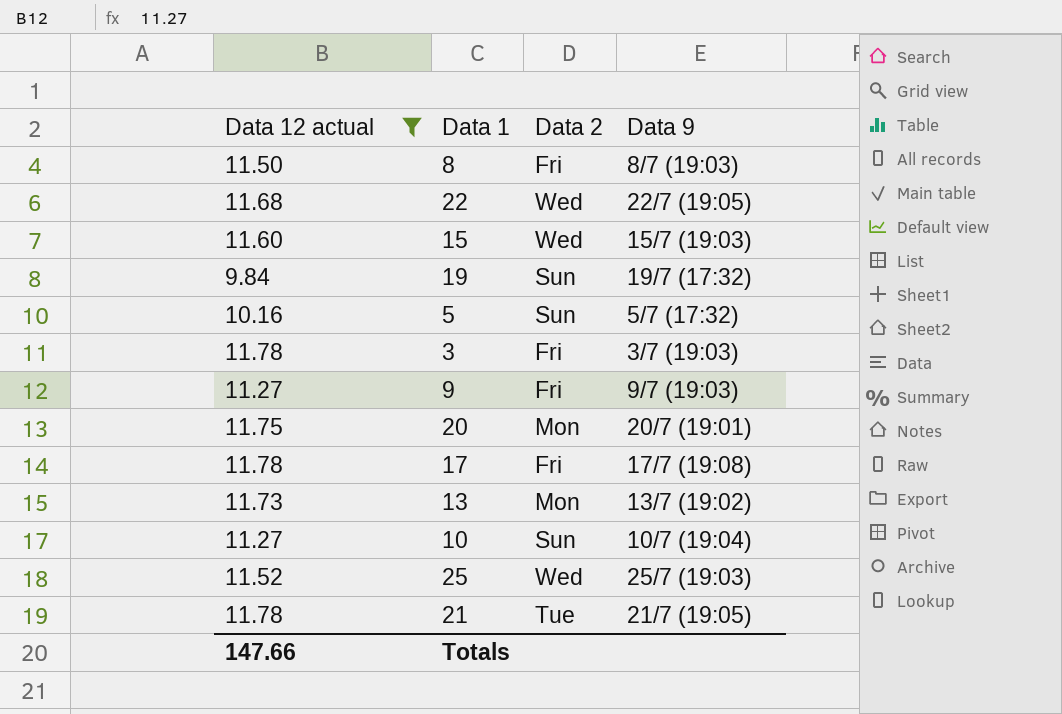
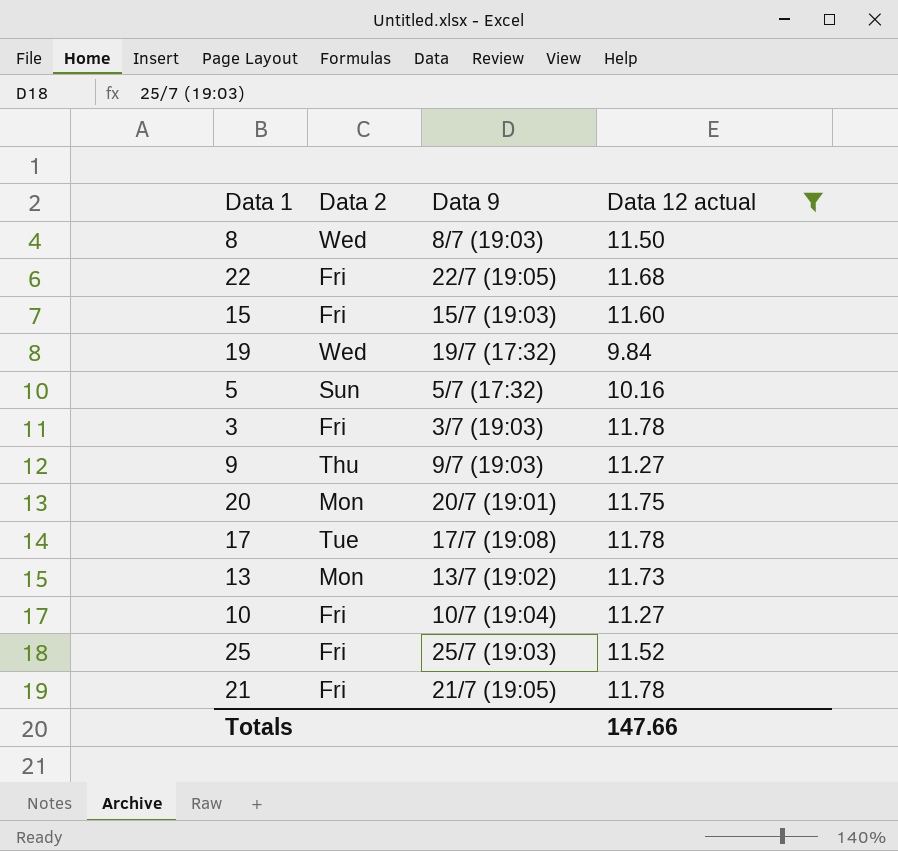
column Data 12 actual | position: 1 -> 4
8 | Data 2: Fri -> Wed
22 | Data 2: Wed -> Fri
15 | Data 2: Wed -> Fri
19 | Data 2: Sun -> Wed
9 | Data 2: Fri -> Thu
17 | Data 2: Fri -> Tue
10 | Data 2: Sun -> Fri
25 | Data 2: Wed -> Fri
21 | Data 2: Tue -> Fri

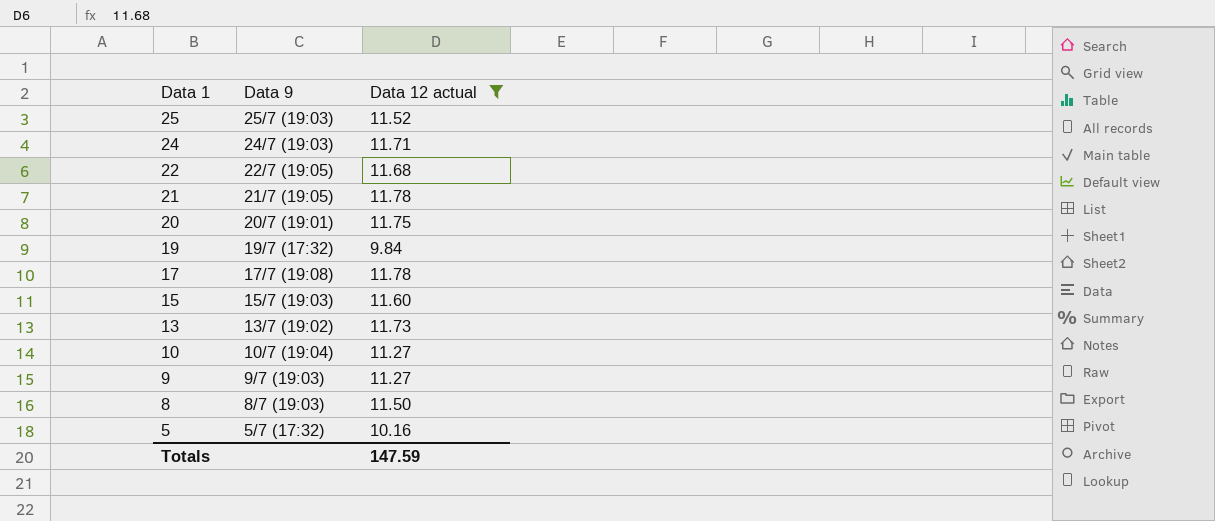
row order: none -> Data 1 descending
column Data 2 | position: 2 -> none
row 3: Fri | 3/7 (19:03) | 11.78 -> none
row 24: none -> 24/7 (19:03) | 11.71
Totals | Data 12 actual: 147.66 -> 147.59

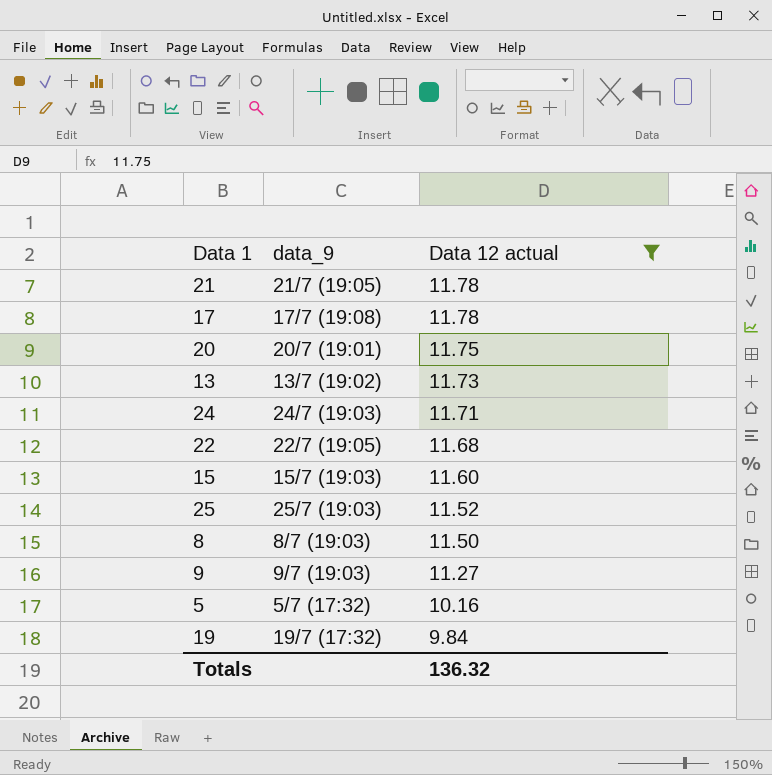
row order: Data 1 descending -> Data 12 actual descending
column name: Data 9 -> data_9
row 10: 10/7 (19:04) | 11.27 -> none
Totals | Data 12 actual: 147.59 -> 136.32

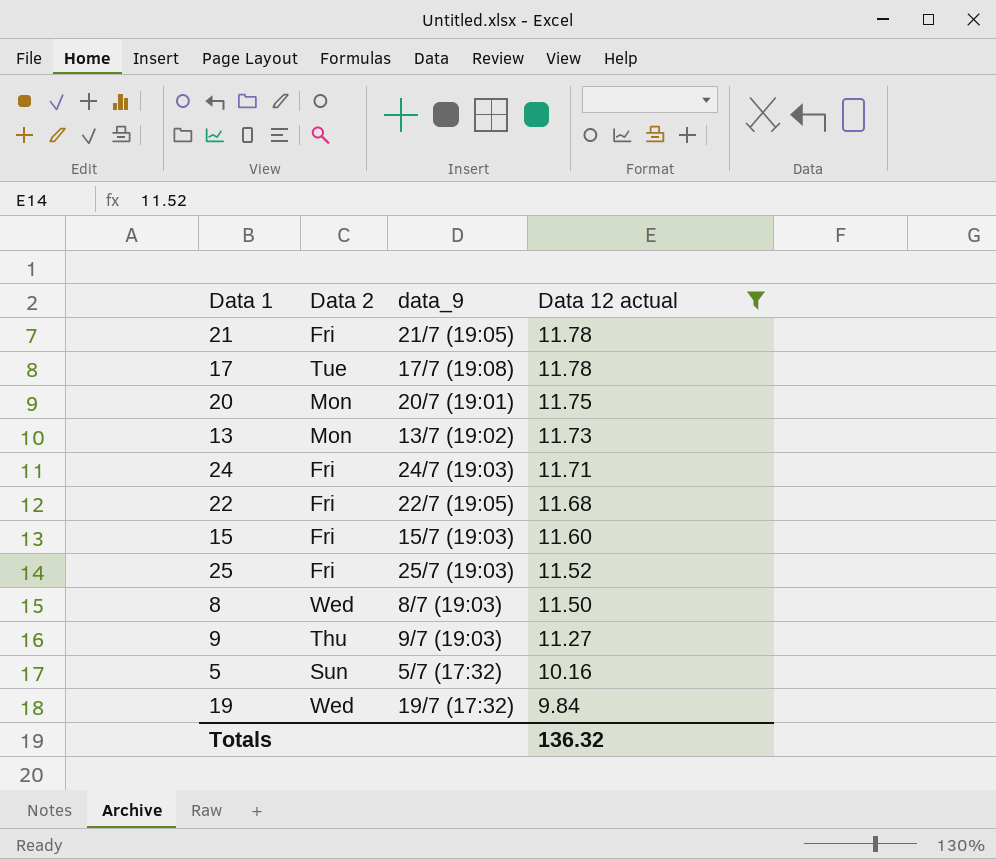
column Data 2 | position: none -> 2

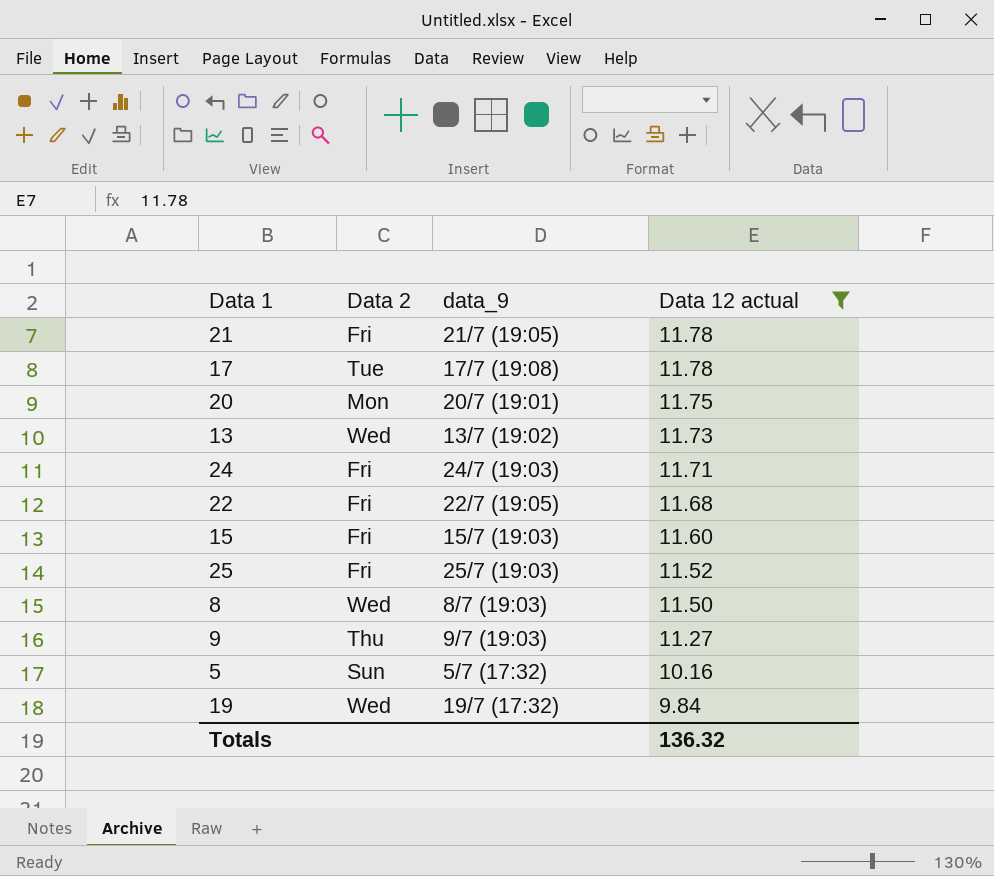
13 | Data 2: Mon -> Wed

